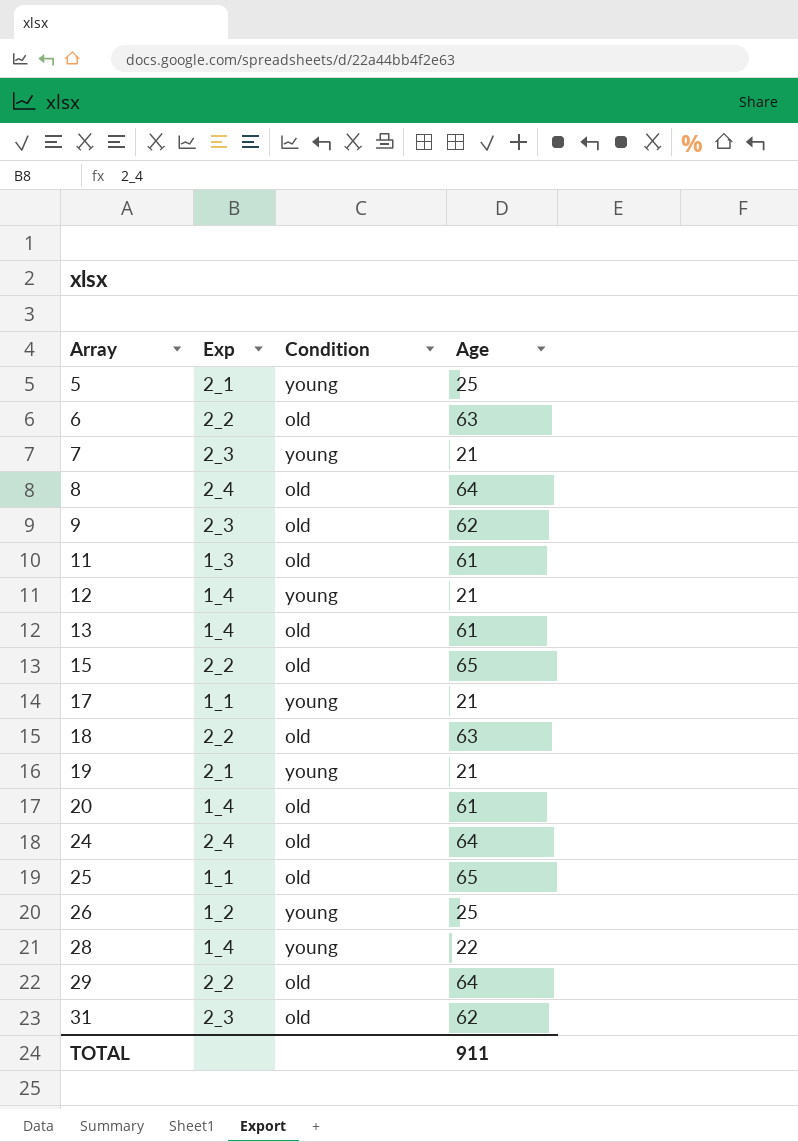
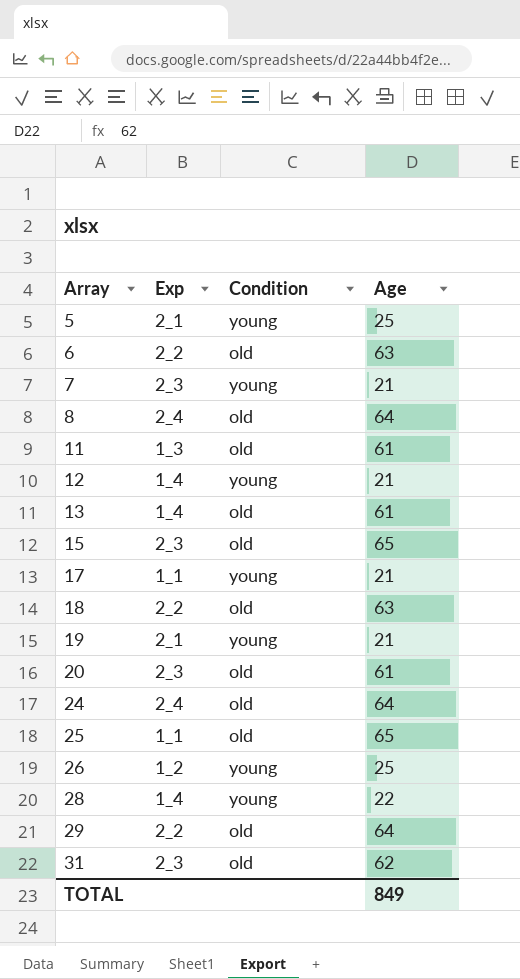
row 9: 2_3 | old | 62 -> none
15 | Exp: 2_2 -> 2_3
20 | Exp: 1_4 -> 2_3
TOTAL | Age: 911 -> 849

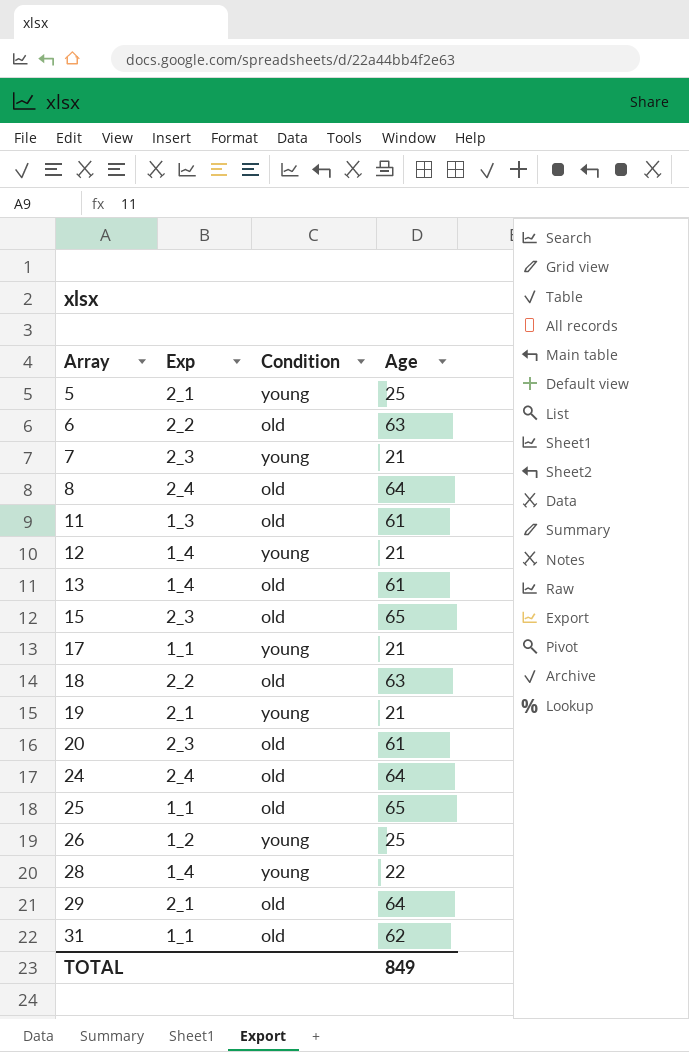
29 | Exp: 2_2 -> 2_1
31 | Exp: 2_3 -> 1_1

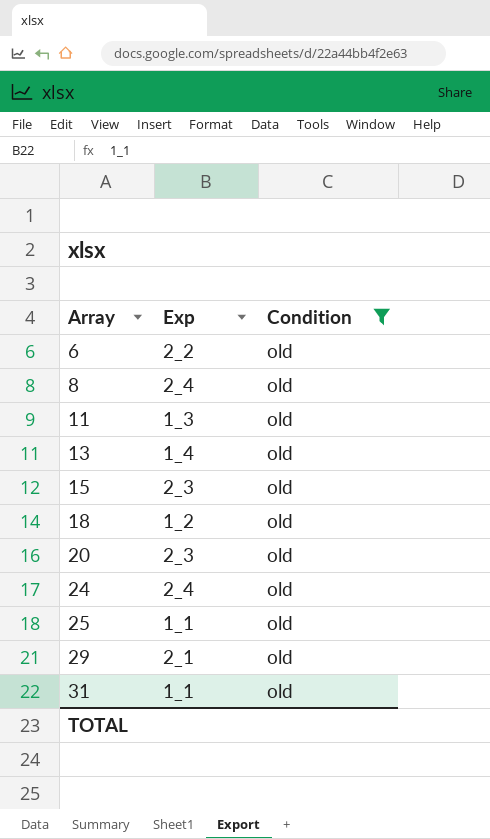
filter: none -> Condition = old
column Age | position: 4 -> none
18 | Exp: 2_2 -> 1_2

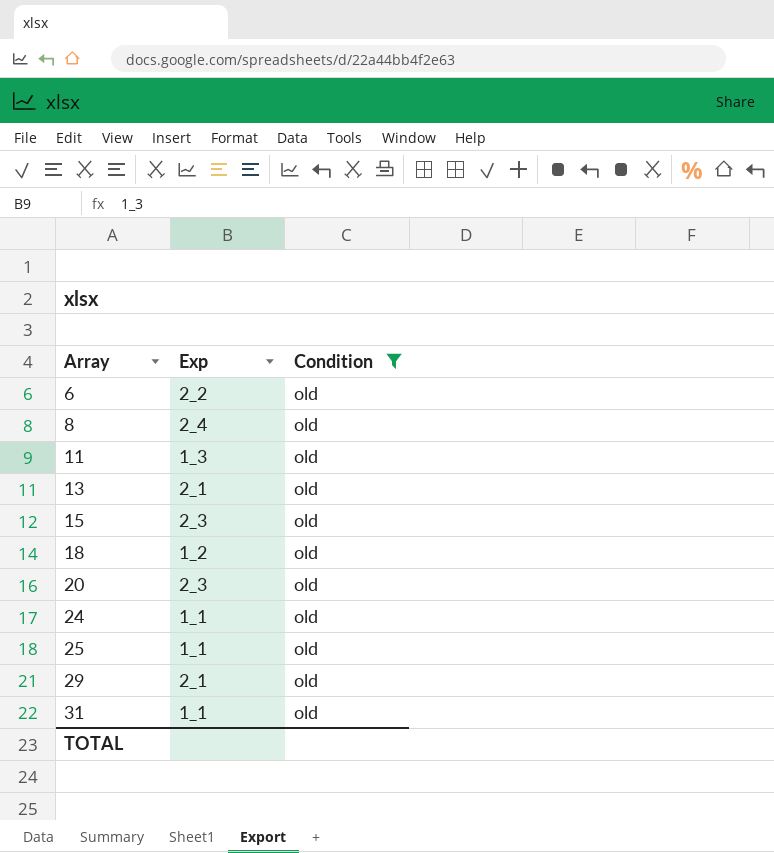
13 | Exp: 1_4 -> 2_1
24 | Exp: 2_4 -> 1_1

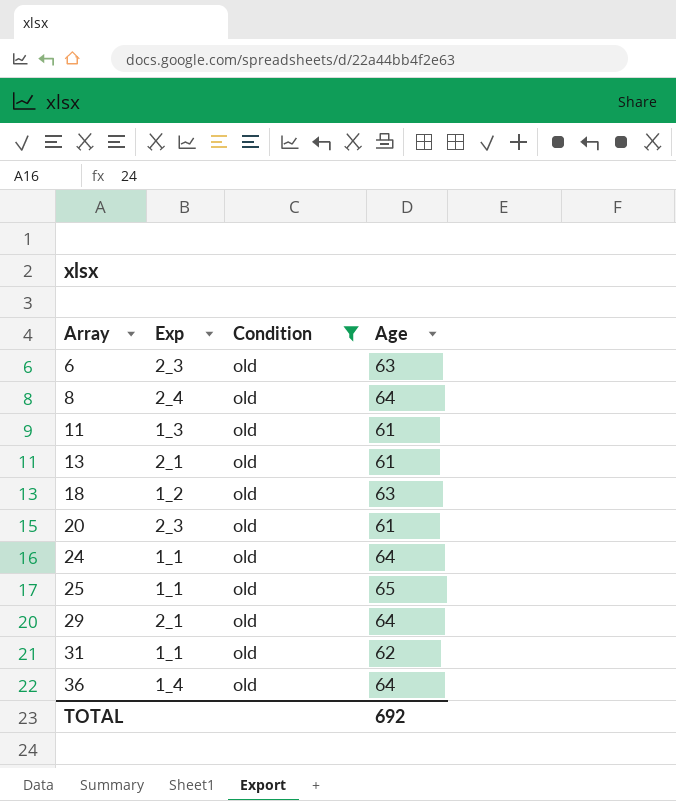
column Age | position: none -> 4
row 15: 2_3 | old -> none
6 | Exp: 2_2 -> 2_3
row 36: none -> 1_4 | old | 64

